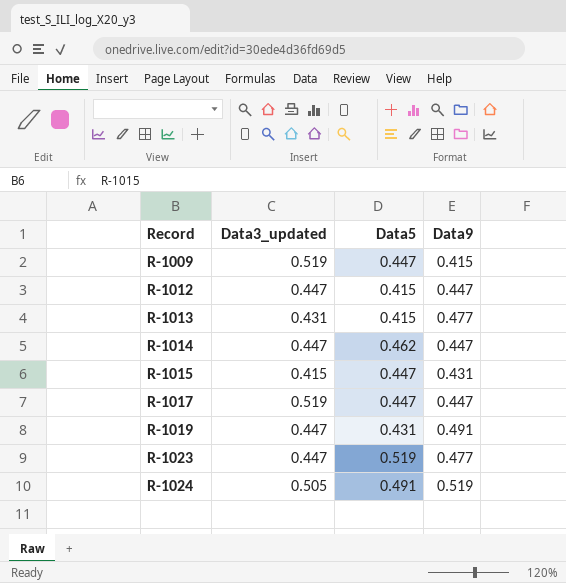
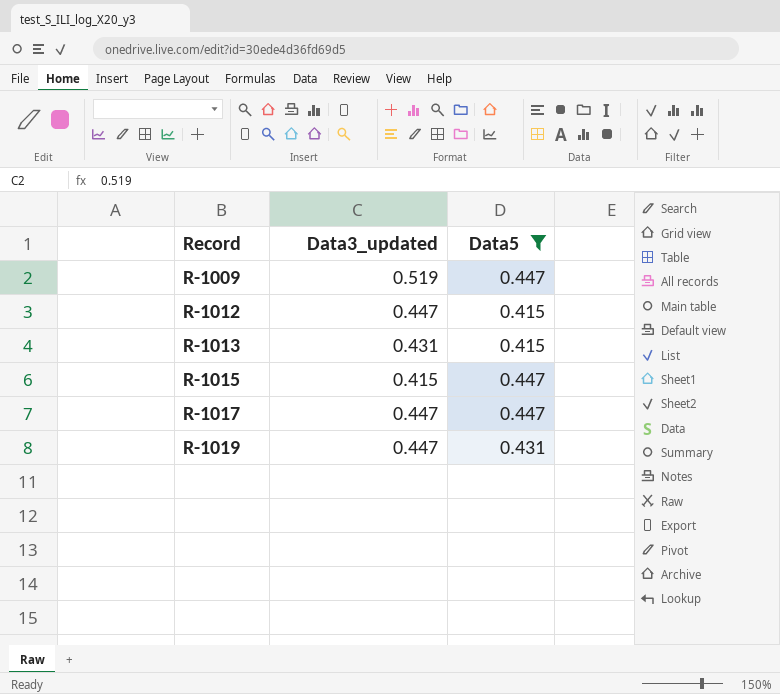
filter: none -> Data5 <= 0.447
column Data9 | position: 4 -> none
R-1017 | Data3_updated: 0.519 -> 0.447

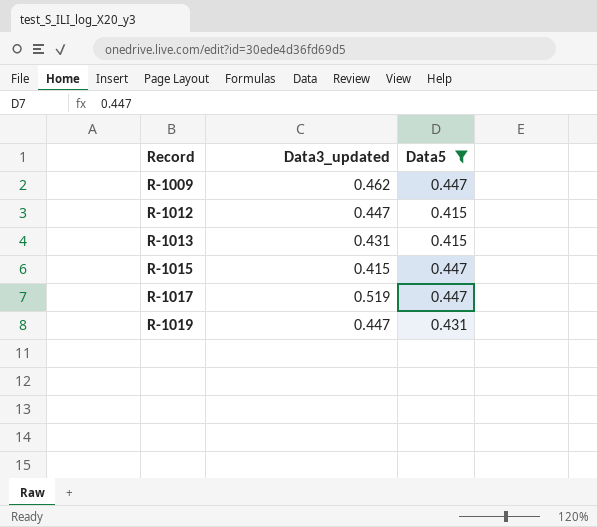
R-1009 | Data3_updated: 0.519 -> 0.462
R-1017 | Data3_updated: 0.447 -> 0.519

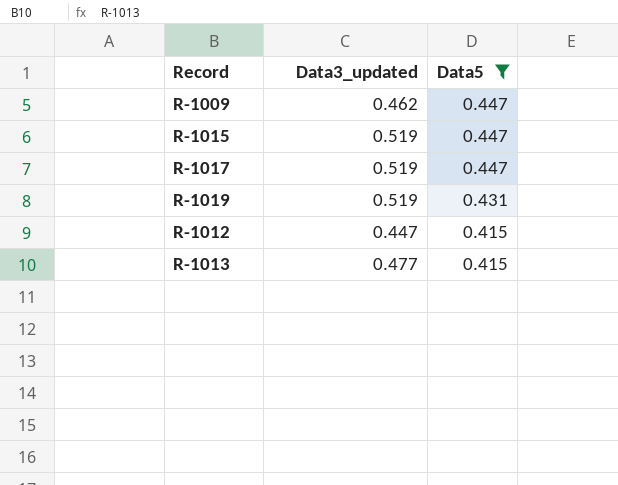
row order: Record ascending -> Data5 descending
R-1015 | Data3_updated: 0.415 -> 0.519
R-1019 | Data3_updated: 0.447 -> 0.519
R-1013 | Data3_updated: 0.431 -> 0.477

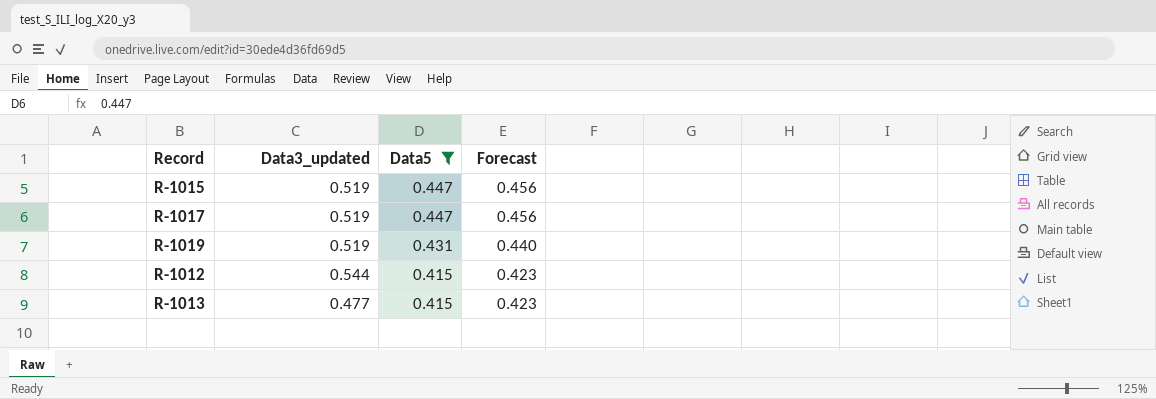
column Forecast | formula: none -> [Data5] * 1.02
row R-1009: 0.462 | 0.447 -> none
R-1012 | Data3_updated: 0.447 -> 0.544

